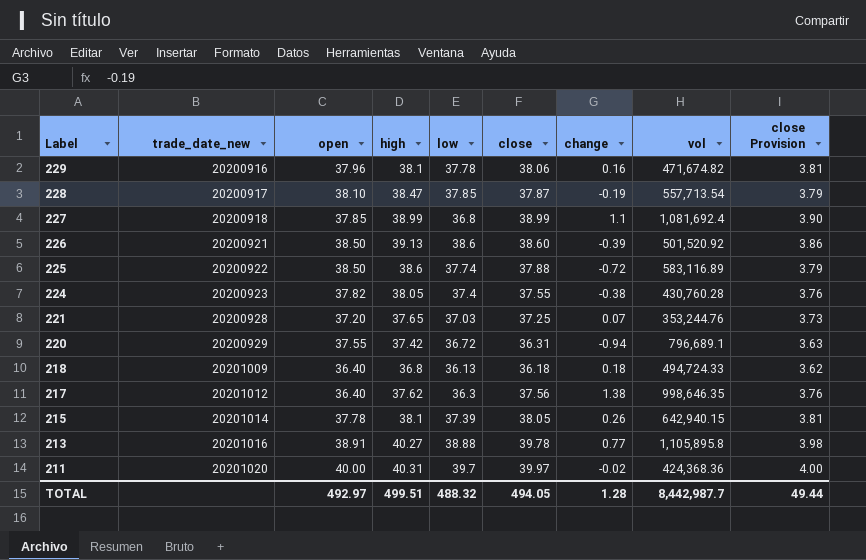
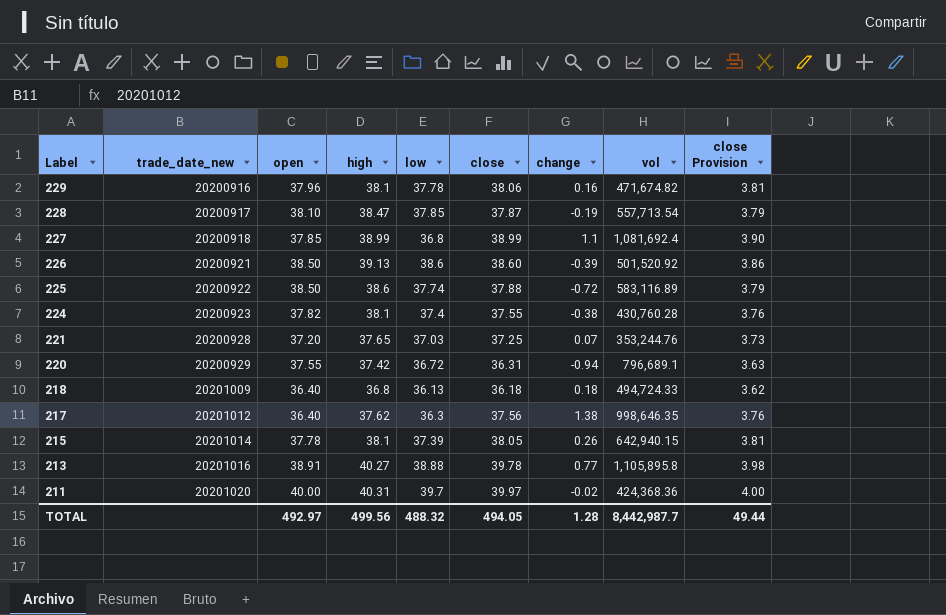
224 | high: 38.05 -> 38.1
TOTAL | high: 499.51 -> 499.56

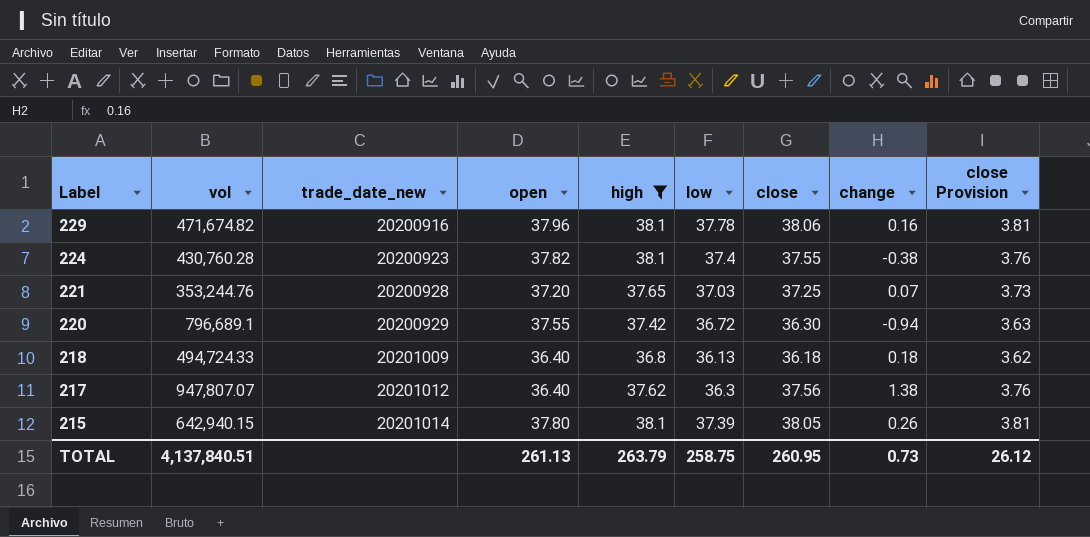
filter: none -> high <= 38.1
column vol | position: 8 -> 2
220 | close: 36.31 -> 36.30
217 | vol: 998,646.35 -> 947,807.07
215 | open: 37.78 -> 37.80
TOTAL | vol: 8,442,987.7 -> 4,137,840.51
TOTAL | open: 492.97 -> 261.13
TOTAL | high: 499.56 -> 263.79
TOTAL | low: 488.32 -> 258.75
TOTAL | close: 494.05 -> 260.95
TOTAL | change: 1.28 -> 0.73
TOTAL | close Provision: 49.44 -> 26.12

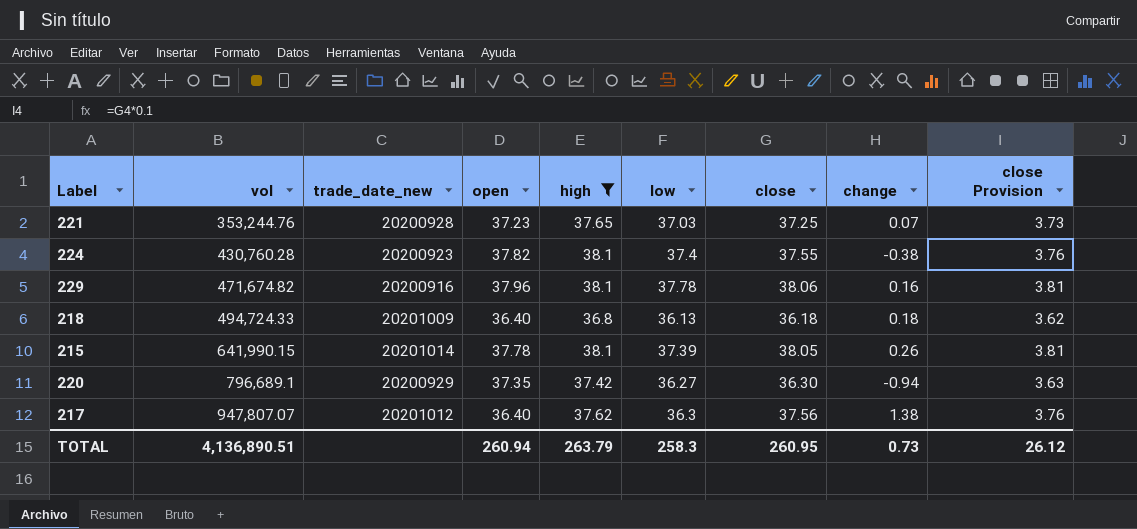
row order: Label descending -> vol ascending
221 | open: 37.20 -> 37.23
215 | vol: 642,940.15 -> 641,990.15
215 | open: 37.80 -> 37.78
220 | open: 37.55 -> 37.35
220 | low: 36.72 -> 36.27
TOTAL | vol: 4,137,840.51 -> 4,136,890.51
TOTAL | open: 261.13 -> 260.94
TOTAL | low: 258.75 -> 258.3

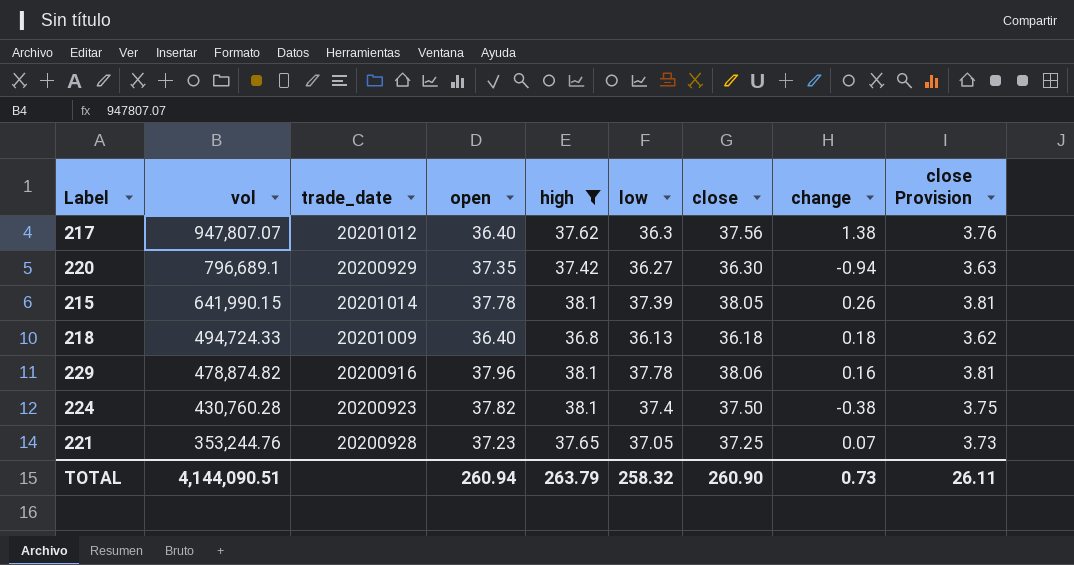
row order: vol ascending -> vol descending
column name: trade_date_new -> trade_date
229 | vol: 471,674.82 -> 478,874.82
224 | close: 37.55 -> 37.50
224 | close Provision: 3.76 -> 3.75
221 | low: 37.03 -> 37.05
TOTAL | vol: 4,136,890.51 -> 4,144,090.51
TOTAL | low: 258.3 -> 258.32
TOTAL | close: 260.95 -> 260.90
TOTAL | close Provision: 26.12 -> 26.11

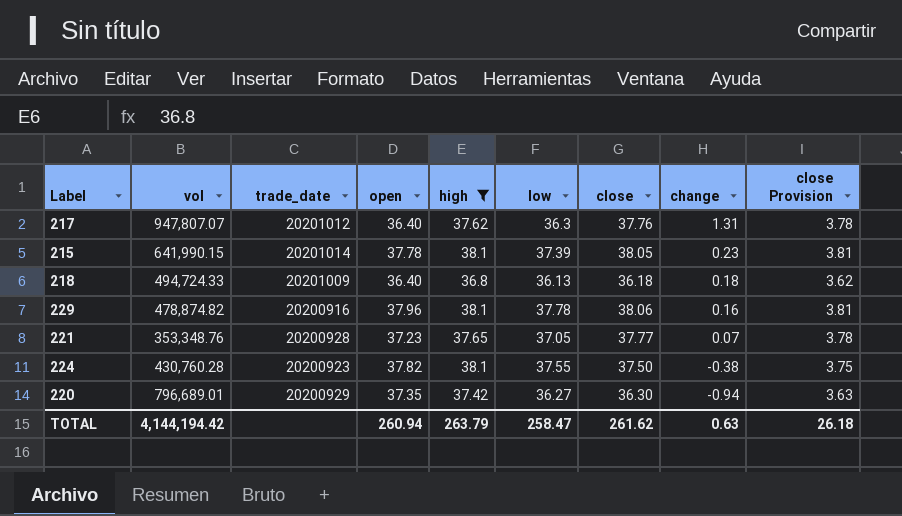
row order: vol descending -> change descending
217 | close: 37.56 -> 37.76
217 | change: 1.38 -> 1.31
217 | close Provision: 3.76 -> 3.78
215 | change: 0.26 -> 0.23
221 | vol: 353,244.76 -> 353,348.76
221 | close: 37.25 -> 37.77
221 | close Provision: 3.73 -> 3.78
224 | low: 37.4 -> 37.55
220 | vol: 796,689.1 -> 796,689.01
TOTAL | vol: 4,144,090.51 -> 4,144,194.42
TOTAL | low: 258.32 -> 258.47
TOTAL | close: 260.90 -> 261.62
TOTAL | change: 0.73 -> 0.63
TOTAL | close Provision: 26.11 -> 26.18

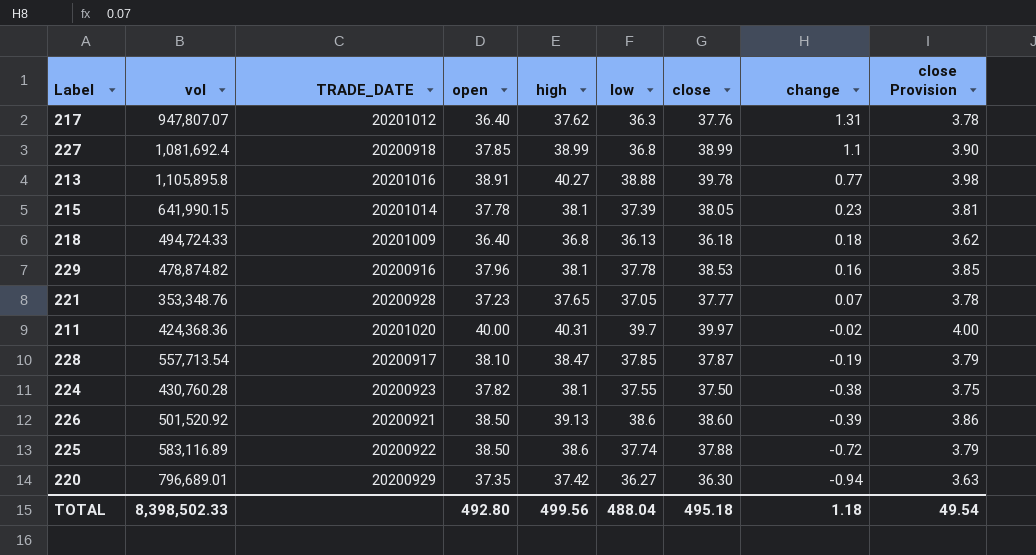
filter: high <= 38.1 -> none
column name: trade_date -> TRADE_DATE
229 | close: 38.06 -> 38.53
229 | close Provision: 3.81 -> 3.85
TOTAL | vol: 4,144,194.42 -> 8,398,502.33
TOTAL | open: 260.94 -> 492.80
TOTAL | high: 263.79 -> 499.56
TOTAL | low: 258.47 -> 488.04
TOTAL | close: 261.62 -> 495.18
TOTAL | change: 0.63 -> 1.18
TOTAL | close Provision: 26.18 -> 49.54

